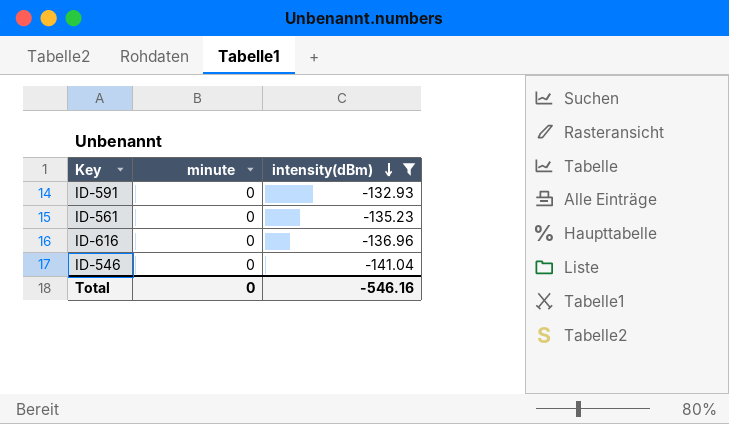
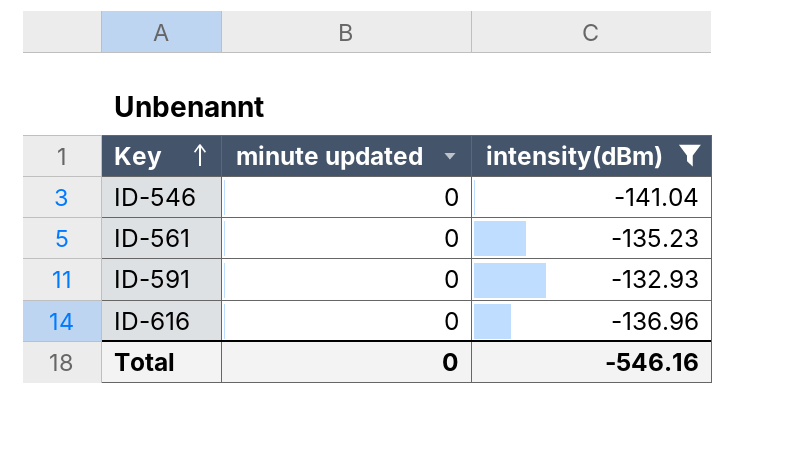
row order: intensity(dBm) descending -> Key ascending
column name: minute -> minute updated

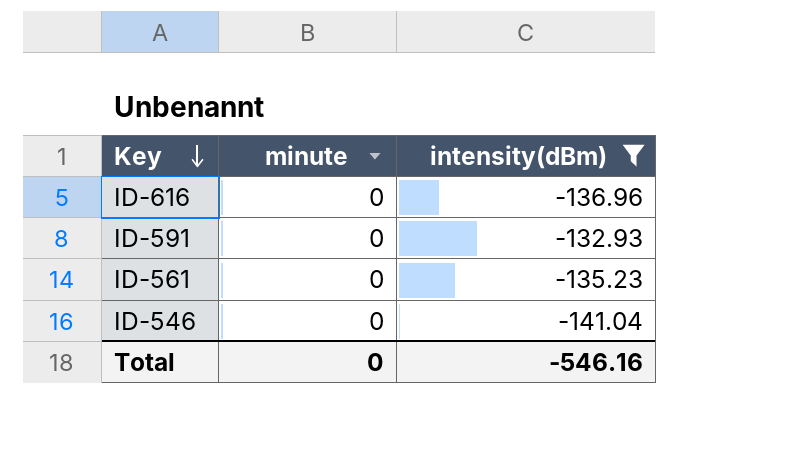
row order: Key ascending -> Key descending
column name: minute updated -> minute

